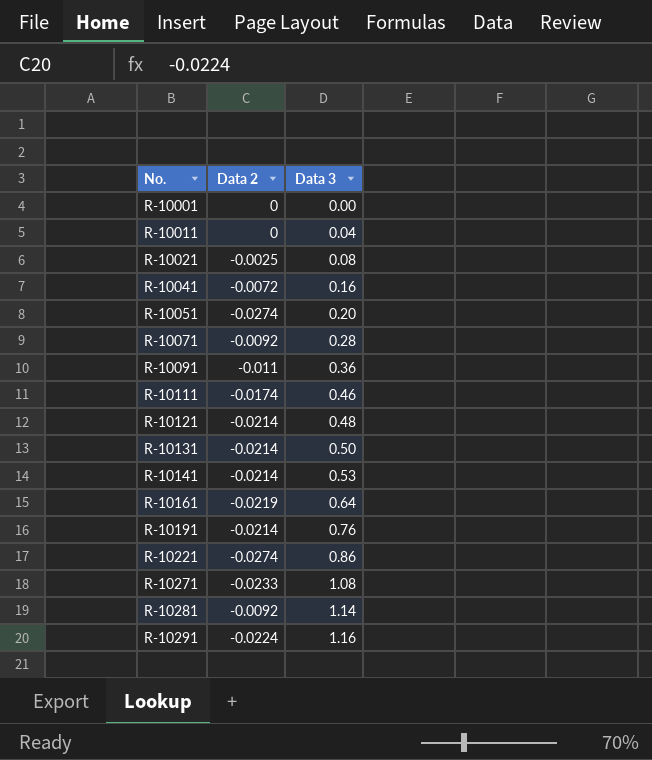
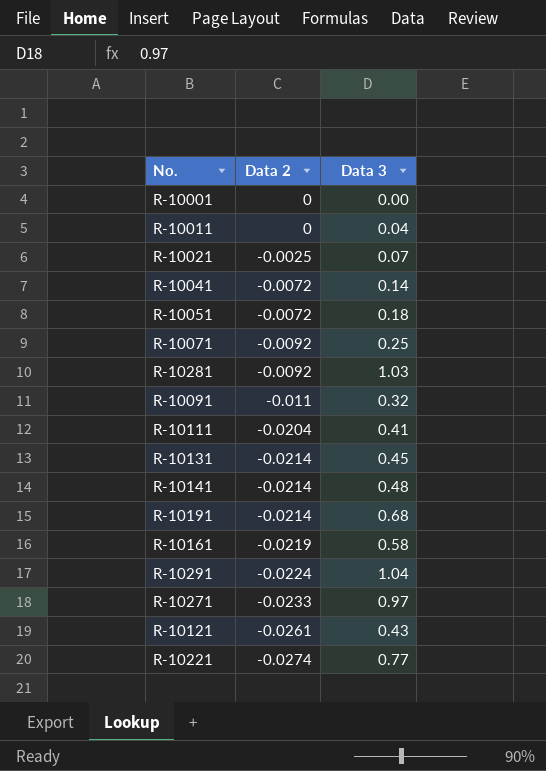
row order: No. ascending -> Data 2 descending
R-10021 | Data 3: 0.08 -> 0.07
R-10041 | Data 3: 0.16 -> 0.14
R-10051 | Data 2: -0.0274 -> -0.0072
R-10051 | Data 3: 0.20 -> 0.18
R-10071 | Data 3: 0.28 -> 0.25
R-10281 | Data 3: 1.14 -> 1.03
R-10091 | Data 3: 0.36 -> 0.32
R-10111 | Data 2: -0.0174 -> -0.0204
R-10111 | Data 3: 0.46 -> 0.41
R-10131 | Data 3: 0.50 -> 0.45
R-10141 | Data 3: 0.53 -> 0.48
R-10191 | Data 3: 0.76 -> 0.68
R-10161 | Data 3: 0.64 -> 0.58
R-10291 | Data 3: 1.16 -> 1.04
R-10271 | Data 3: 1.08 -> 0.97
R-10121 | Data 2: -0.0214 -> -0.0261
R-10121 | Data 3: 0.48 -> 0.43
R-10221 | Data 3: 0.86 -> 0.77

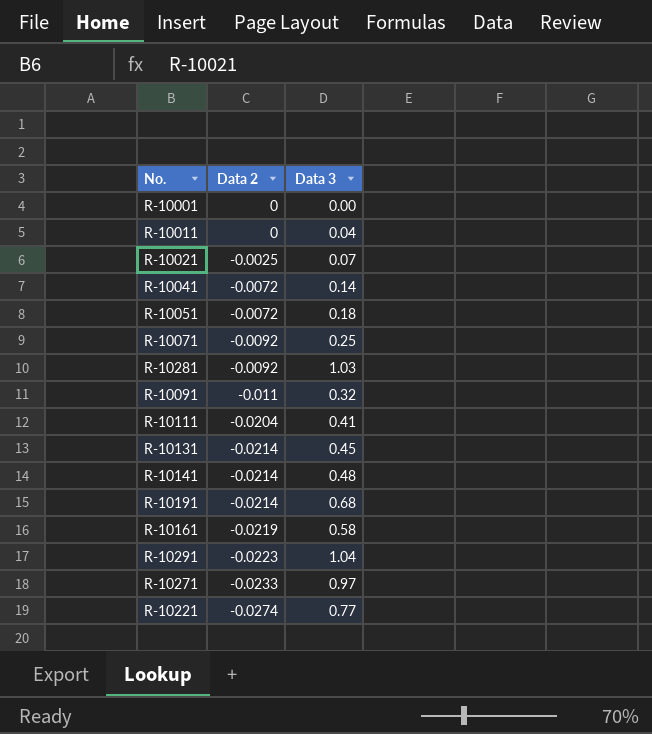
row R-10121: -0.0261 | 0.43 -> none
R-10291 | Data 2: -0.0224 -> -0.0223

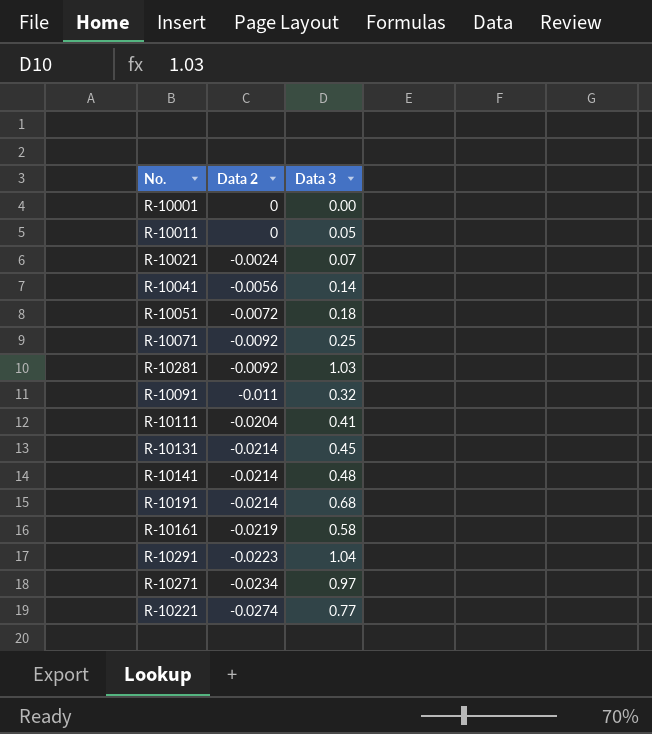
R-10011 | Data 3: 0.04 -> 0.05
R-10021 | Data 2: -0.0025 -> -0.0024
R-10041 | Data 2: -0.0072 -> -0.0056
R-10271 | Data 2: -0.0233 -> -0.0234

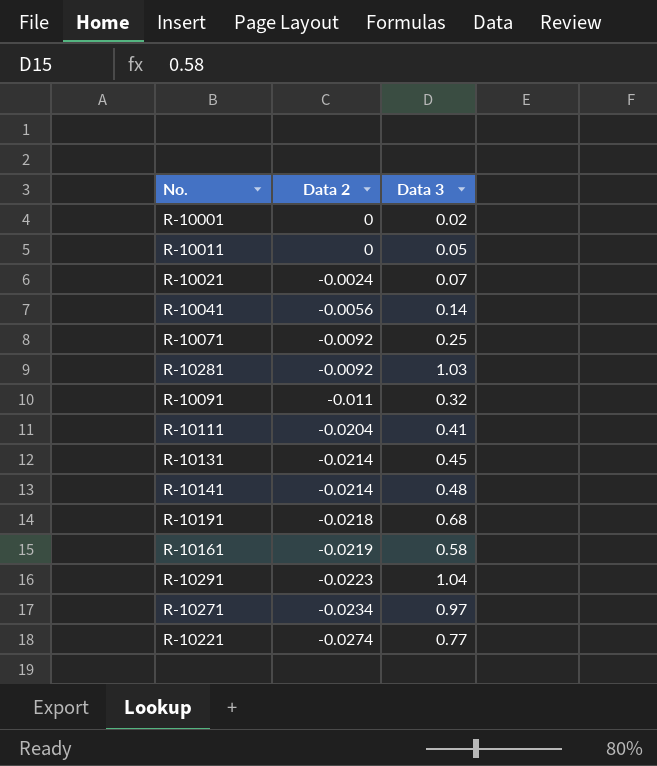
row R-10051: -0.0072 | 0.18 -> none
R-10001 | Data 3: 0.00 -> 0.02
R-10191 | Data 2: -0.0214 -> -0.0218

